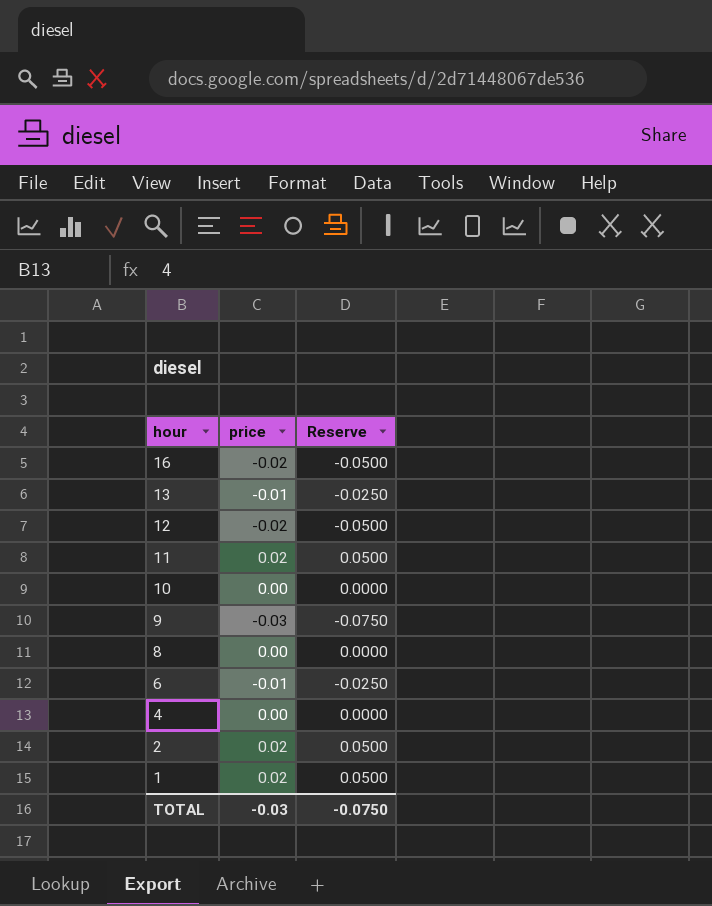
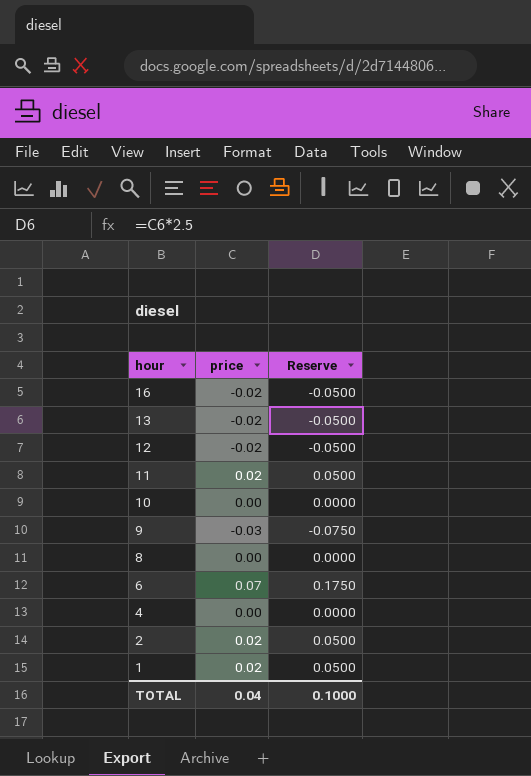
13 | price: -0.01 -> -0.02
13 | Reserve: -0.0250 -> -0.0500
6 | price: -0.01 -> 0.07
6 | Reserve: -0.0250 -> 0.1750
TOTAL | price: -0.03 -> 0.04
TOTAL | Reserve: -0.0750 -> 0.1000

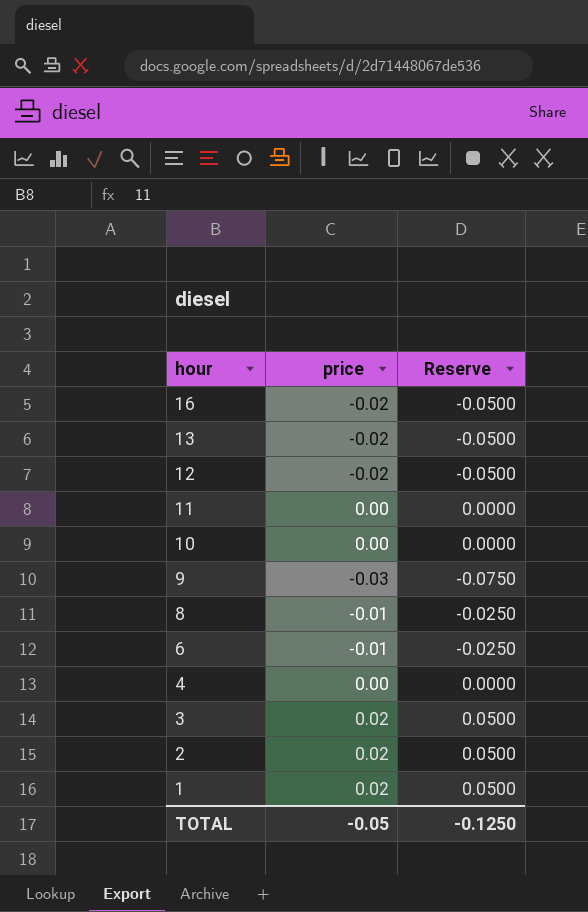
11 | price: 0.02 -> 0.00
11 | Reserve: 0.0500 -> 0.0000
8 | price: 0.00 -> -0.01
8 | Reserve: 0.0000 -> -0.0250
6 | price: 0.07 -> -0.01
6 | Reserve: 0.1750 -> -0.0250
row 3: none -> 0.02 | 0.0500
TOTAL | price: 0.04 -> -0.05
TOTAL | Reserve: 0.1000 -> -0.1250

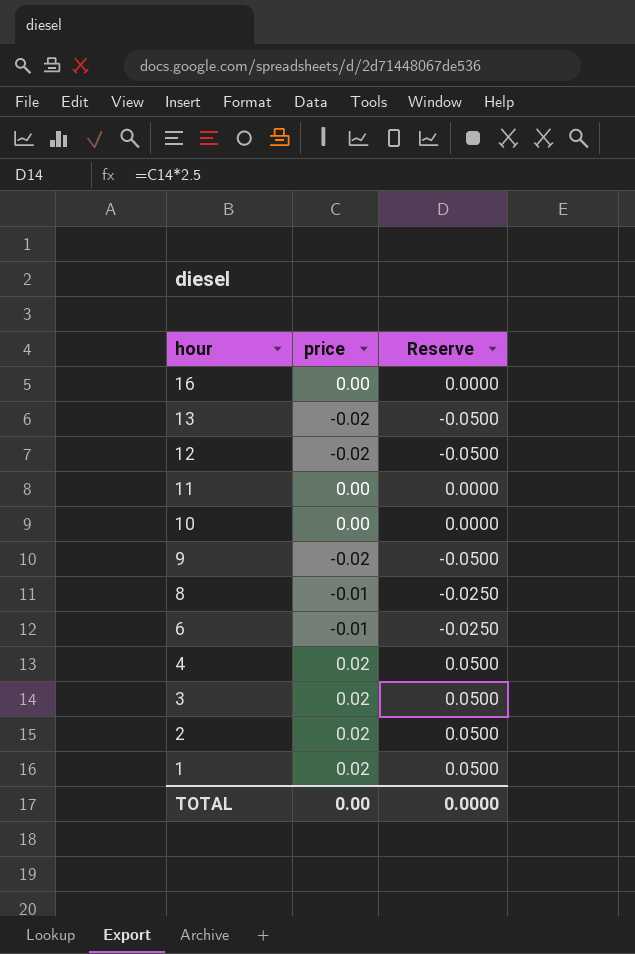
16 | price: -0.02 -> 0.00
16 | Reserve: -0.0500 -> 0.0000
9 | price: -0.03 -> -0.02
9 | Reserve: -0.0750 -> -0.0500
4 | price: 0.00 -> 0.02
4 | Reserve: 0.0000 -> 0.0500
TOTAL | price: -0.05 -> 0.00
TOTAL | Reserve: -0.1250 -> 0.0000

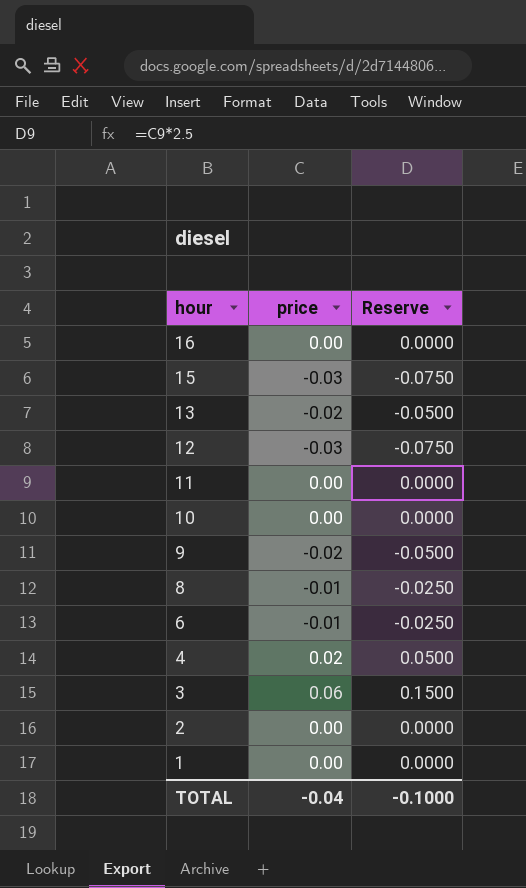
row 15: none -> -0.03 | -0.0750
12 | price: -0.02 -> -0.03
12 | Reserve: -0.0500 -> -0.0750
3 | price: 0.02 -> 0.06
3 | Reserve: 0.0500 -> 0.1500
2 | price: 0.02 -> 0.00
2 | Reserve: 0.0500 -> 0.0000
1 | price: 0.02 -> 0.00
1 | Reserve: 0.0500 -> 0.0000
TOTAL | price: 0.00 -> -0.04
TOTAL | Reserve: 0.0000 -> -0.1000

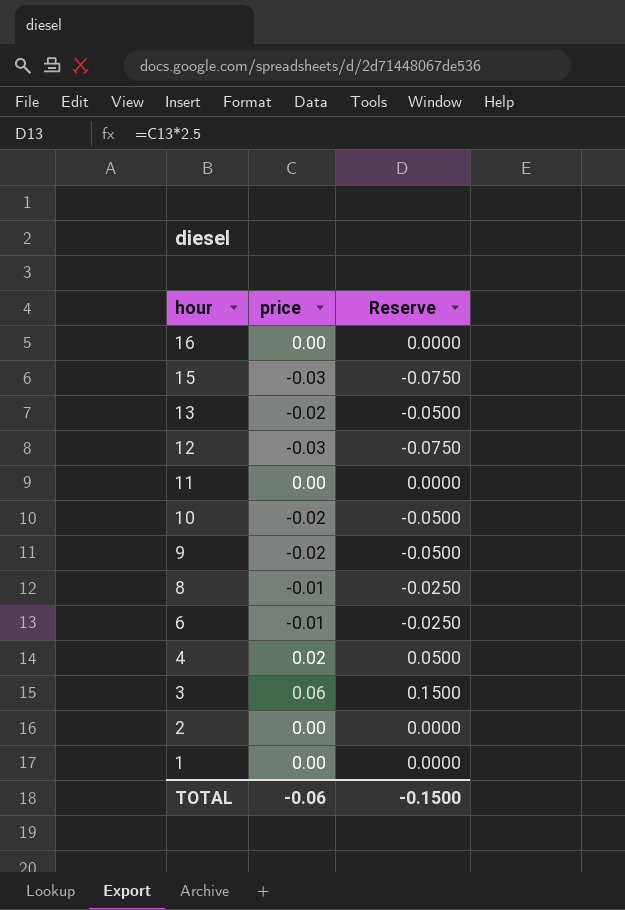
10 | price: 0.00 -> -0.02
10 | Reserve: 0.0000 -> -0.0500
TOTAL | price: -0.04 -> -0.06
TOTAL | Reserve: -0.1000 -> -0.1500

